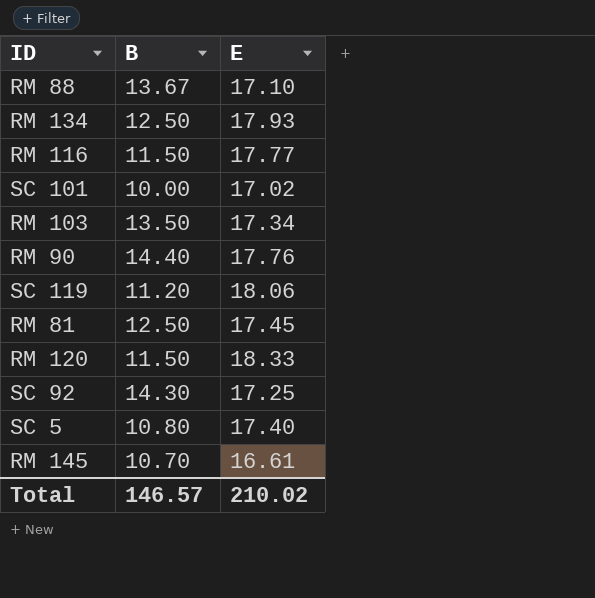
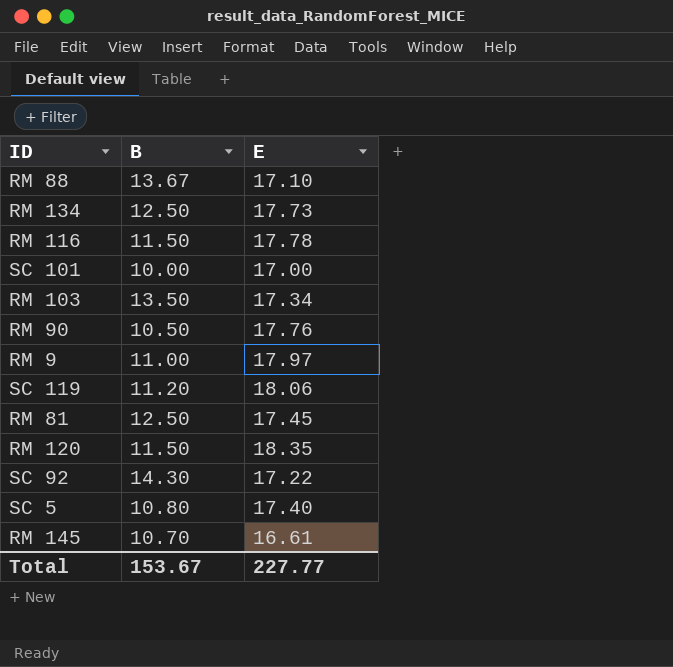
RM 134 | E: 17.93 -> 17.73
RM 116 | E: 17.77 -> 17.78
SC 101 | E: 17.02 -> 17.00
RM 90 | B: 14.40 -> 10.50
row RM 9: none -> 11.00 | 17.97
RM 120 | E: 18.33 -> 18.35
SC 92 | E: 17.25 -> 17.22
Total | B: 146.57 -> 153.67
Total | E: 210.02 -> 227.77

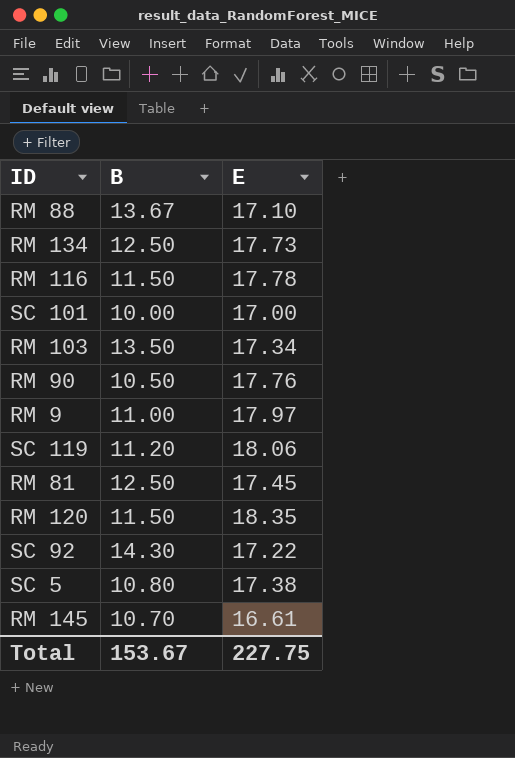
SC 5 | E: 17.40 -> 17.38
Total | E: 227.77 -> 227.75

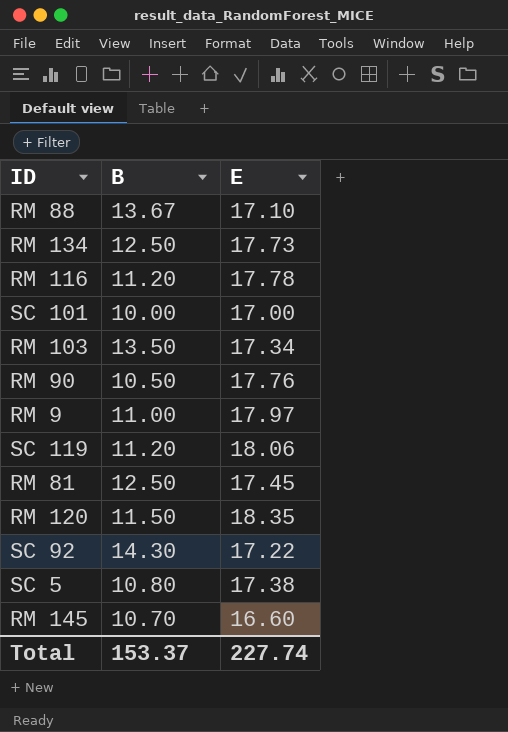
RM 116 | B: 11.50 -> 11.20
RM 145 | E: 16.61 -> 16.60
Total | B: 153.67 -> 153.37
Total | E: 227.75 -> 227.74

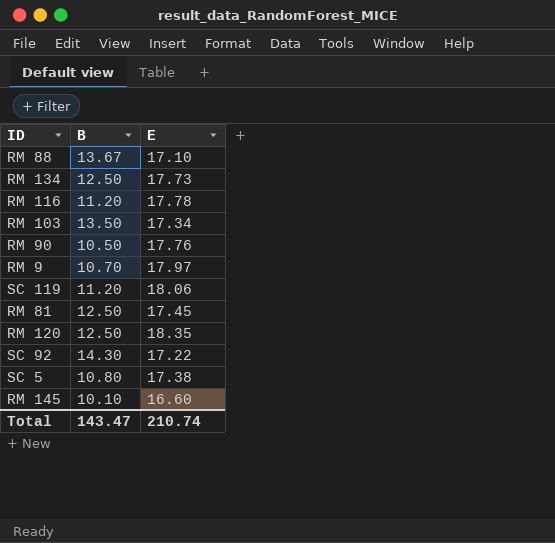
row SC 101: 10.00 | 17.00 -> none
RM 9 | B: 11.00 -> 10.70
RM 120 | B: 11.50 -> 12.50
RM 145 | B: 10.70 -> 10.10
Total | B: 153.37 -> 143.47
Total | E: 227.74 -> 210.74

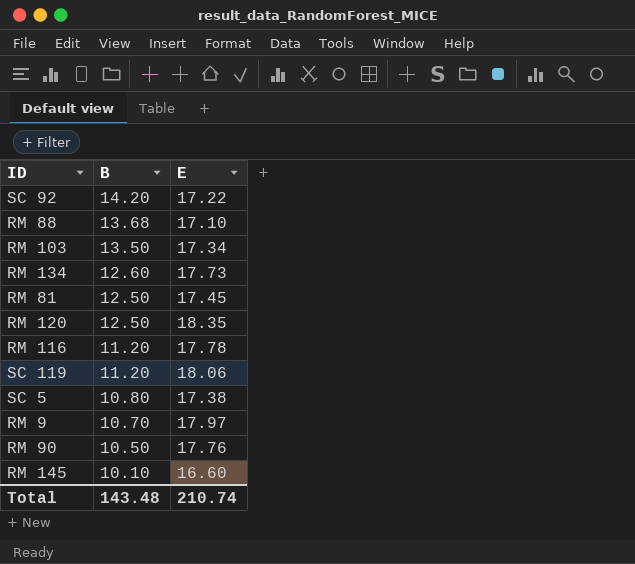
row order: none -> B descending
SC 92 | B: 14.30 -> 14.20
RM 88 | B: 13.67 -> 13.68
RM 134 | B: 12.50 -> 12.60
Total | B: 143.47 -> 143.48

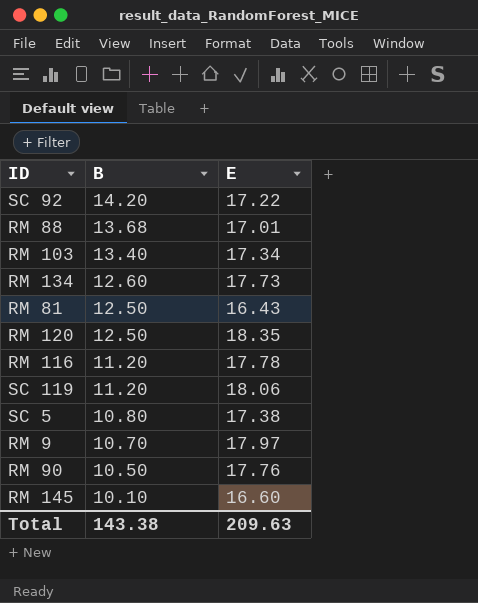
RM 88 | E: 17.10 -> 17.01
RM 103 | B: 13.50 -> 13.40
RM 81 | E: 17.45 -> 16.43
Total | B: 143.48 -> 143.38
Total | E: 210.74 -> 209.63

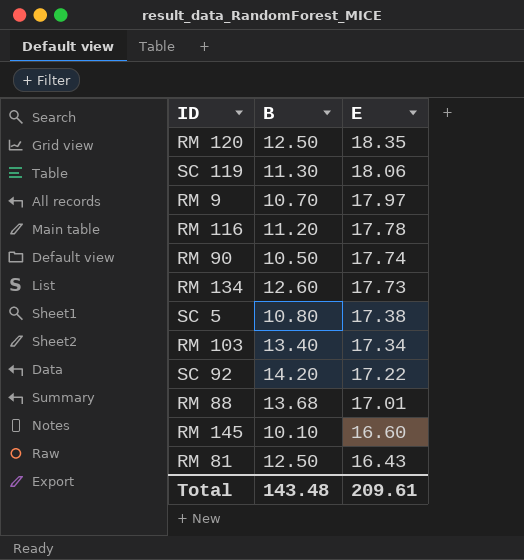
row order: B descending -> E descending
SC 119 | B: 11.20 -> 11.30
RM 90 | E: 17.76 -> 17.74
Total | B: 143.38 -> 143.48
Total | E: 209.63 -> 209.61

